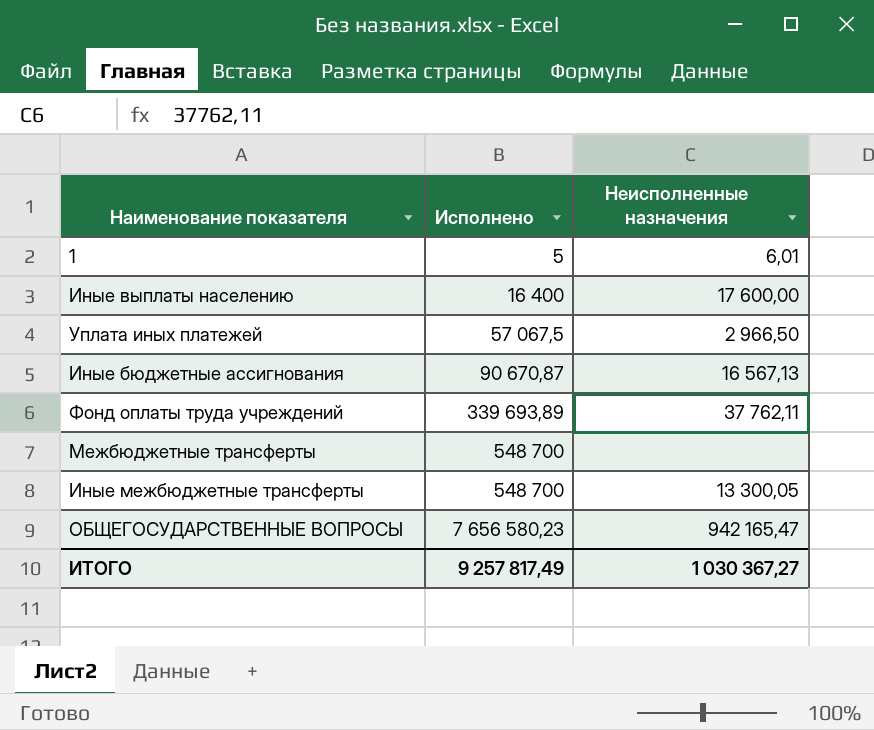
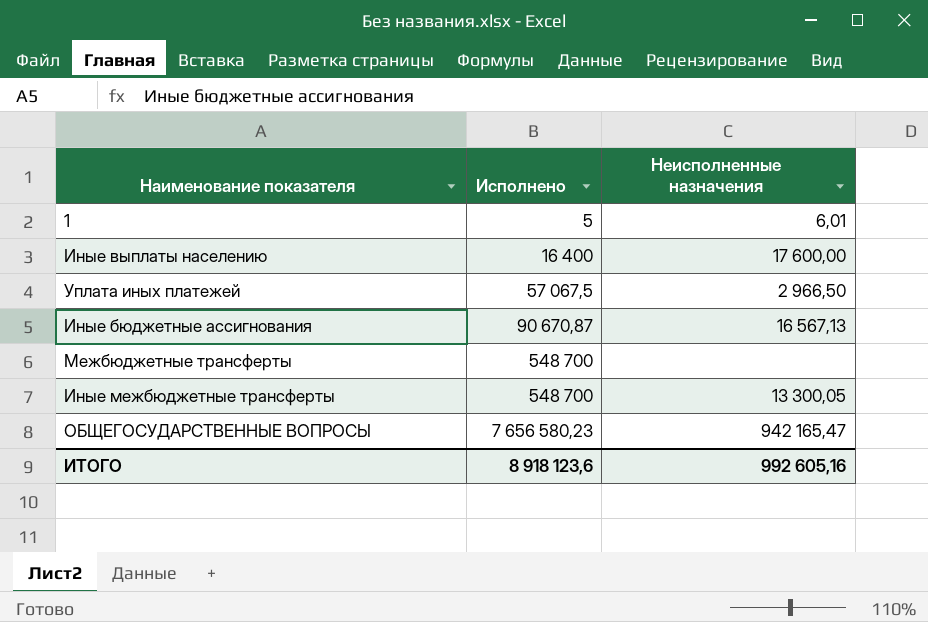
row Фонд оплаты труда учреждений: 339 693,89 | 37 762,11 -> none
ИТОГО | Исполнено: 9 257 817,49 -> 8 918 123,6
ИТОГО | Неисполненные назначения: 1 030 367,27 -> 992 605,16

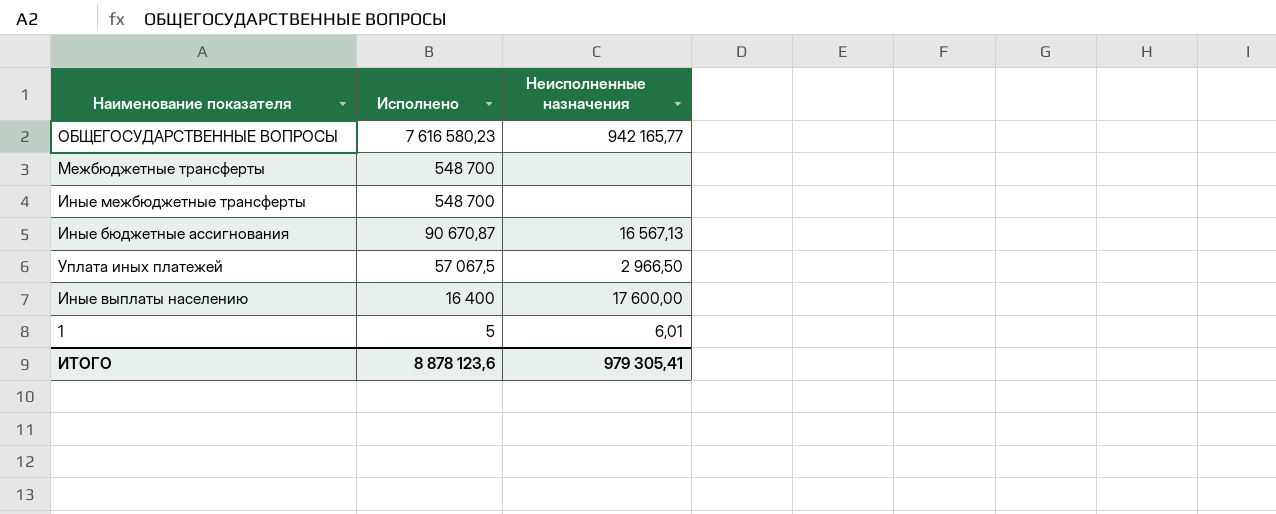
row order: Исполнено ascending -> Исполнено descending
ОБЩЕГОСУДАРСТВЕННЫЕ ВОПРОСЫ | Исполнено: 7 656 580,23 -> 7 616 580,23
ОБЩЕГОСУДАРСТВЕННЫЕ ВОПРОСЫ | Неисполненные назначения: 942 165,47 -> 942 165,77
Иные межбюджетные трансферты | Неисполненные назначения: 13 300,05 -> none
ИТОГО | Исполнено: 8 918 123,6 -> 8 878 123,6
ИТОГО | Неисполненные назначения: 992 605,16 -> 979 305,41

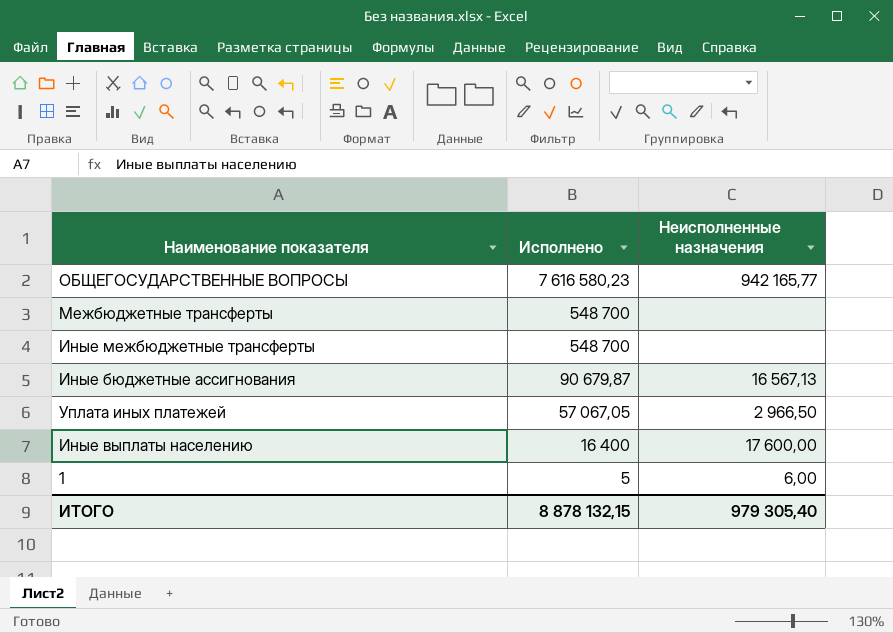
Иные бюджетные ассигнования | Исполнено: 90 670,87 -> 90 679,87
Уплата иных платежей | Исполнено: 57 067,5 -> 57 067,05
1 | Неисполненные назначения: 6,01 -> 6,00
ИТОГО | Исполнено: 8 878 123,6 -> 8 878 132,15
ИТОГО | Неисполненные назначения: 979 305,41 -> 979 305,40

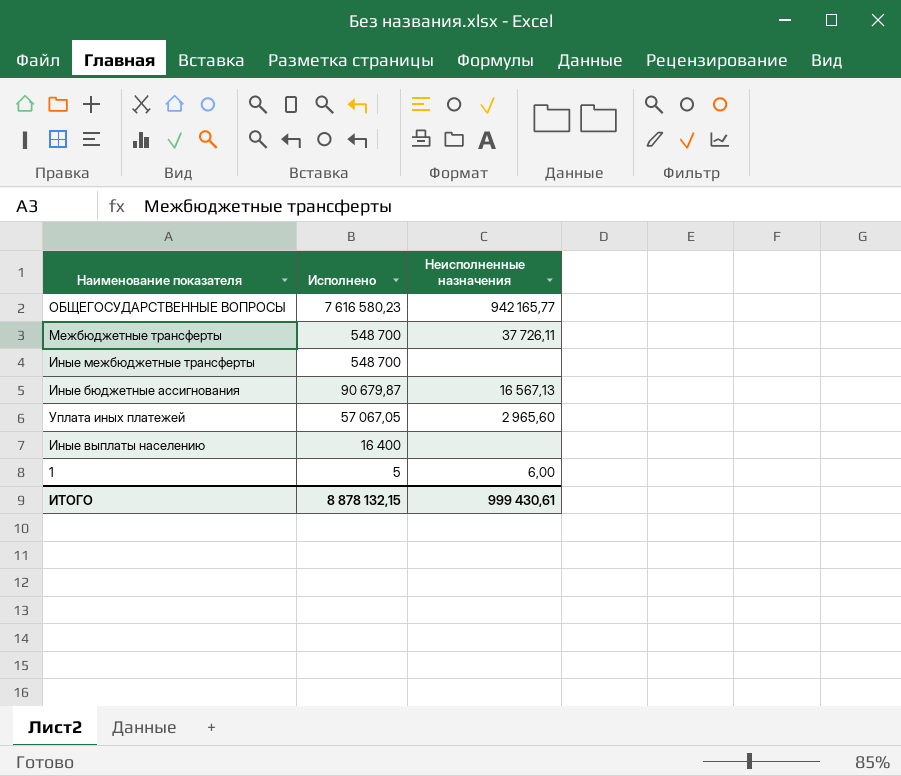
Межбюджетные трансферты | Неисполненные назначения: none -> 37 726,11
Уплата иных платежей | Неисполненные назначения: 2 966,50 -> 2 965,60
Иные выплаты населению | Неисполненные назначения: 17 600,00 -> none
ИТОГО | Неисполненные назначения: 979 305,40 -> 999 430,61

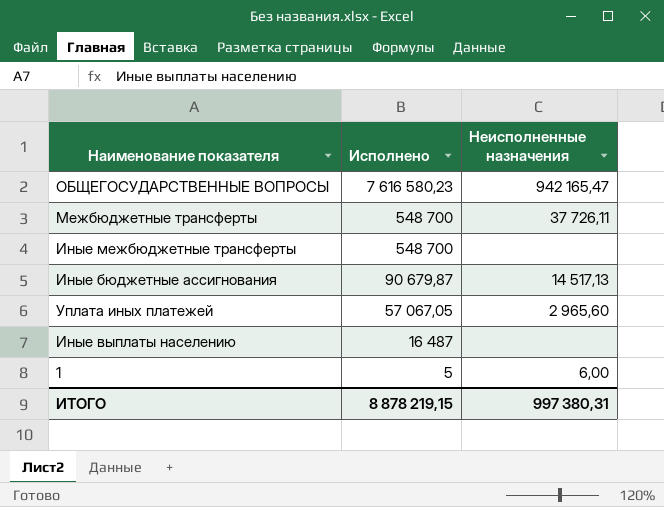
ОБЩЕГОСУДАРСТВЕННЫЕ ВОПРОСЫ | Неисполненные назначения: 942 165,77 -> 942 165,47
Иные бюджетные ассигнования | Неисполненные назначения: 16 567,13 -> 14 517,13
Иные выплаты населению | Исполнено: 16 400 -> 16 487
ИТОГО | Исполнено: 8 878 132,15 -> 8 878 219,15
ИТОГО | Неисполненные назначения: 999 430,61 -> 997 380,31

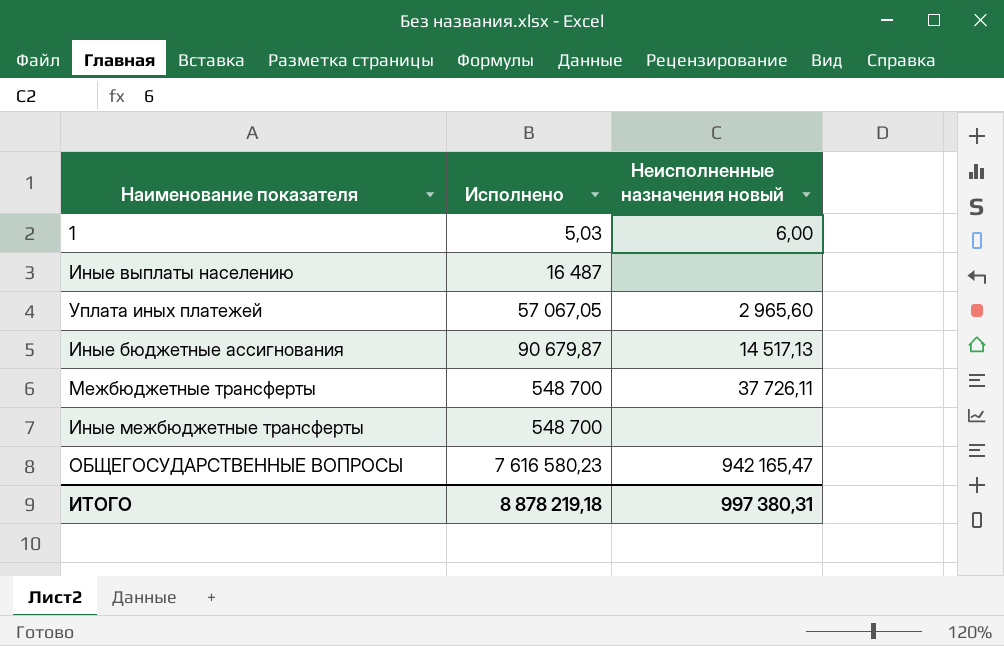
row order: Исполнено descending -> Исполнено ascending
column name: Неисполненные назначения -> Неисполненные назначения новый
1 | Исполнено: 5 -> 5,03
ИТОГО | Исполнено: 8 878 219,15 -> 8 878 219,18

